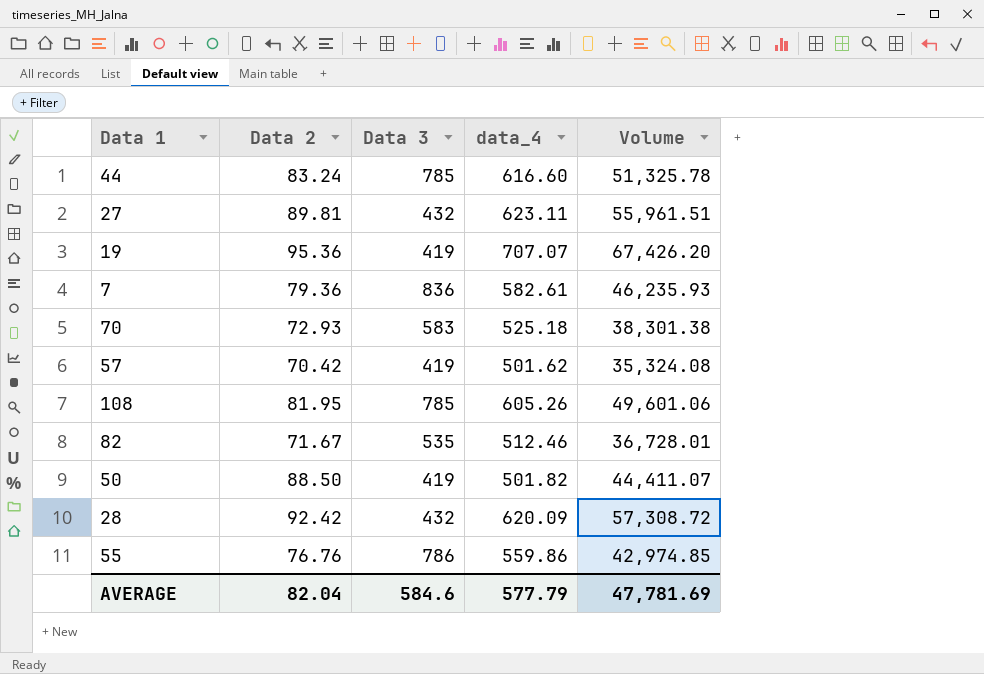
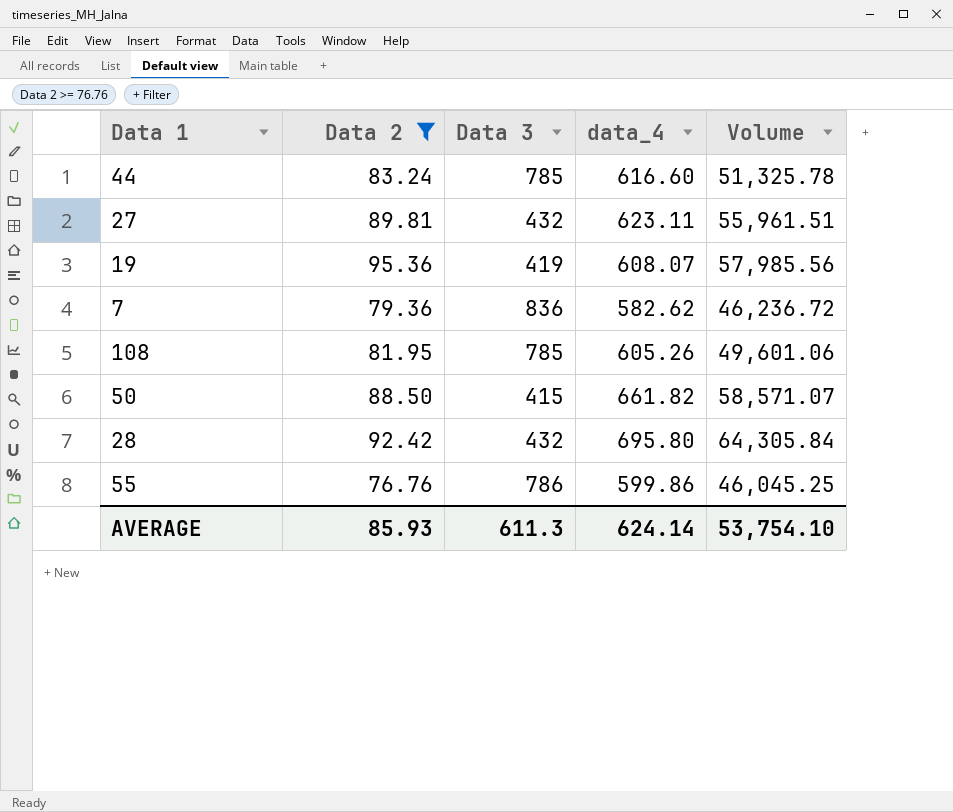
filter: none -> Data 2 >= 76.76
19 | data_4: 707.07 -> 608.07
19 | Volume: 67,426.20 -> 57,985.56
7 | data_4: 582.61 -> 582.62
7 | Volume: 46,235.93 -> 46,236.72
50 | Data 3: 419 -> 415
50 | data_4: 501.82 -> 661.82
50 | Volume: 44,411.07 -> 58,571.07
28 | data_4: 620.09 -> 695.80
28 | Volume: 57,308.72 -> 64,305.84
55 | data_4: 559.86 -> 599.86
55 | Volume: 42,974.85 -> 46,045.25
AVERAGE | Data 2: 82.04 -> 85.93
AVERAGE | Data 3: 584.6 -> 611.3
AVERAGE | data_4: 577.79 -> 624.14
AVERAGE | Volume: 47,781.69 -> 53,754.10

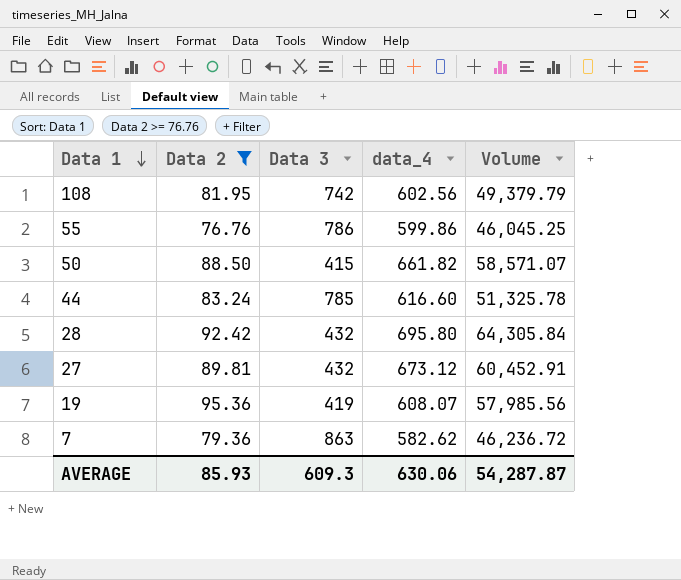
row order: none -> Data 1 descending
108 | Data 3: 785 -> 742
108 | data_4: 605.26 -> 602.56
108 | Volume: 49,601.06 -> 49,379.79
27 | data_4: 623.11 -> 673.12
27 | Volume: 55,961.51 -> 60,452.91
7 | Data 3: 836 -> 863
AVERAGE | Data 3: 611.3 -> 609.3
AVERAGE | data_4: 624.14 -> 630.06
AVERAGE | Volume: 53,754.10 -> 54,287.87

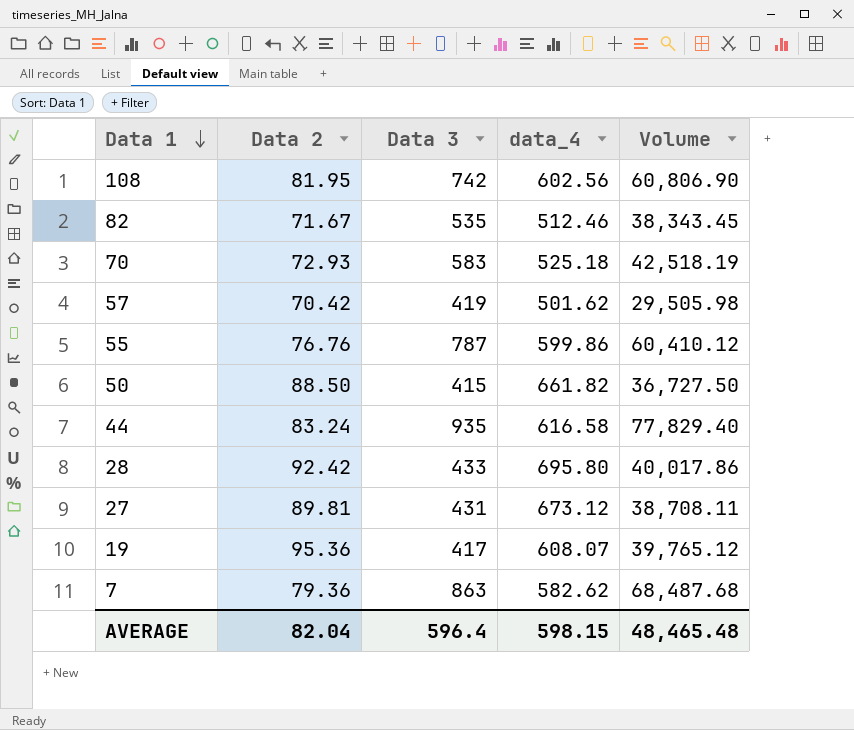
filter: Data 2 >= 76.76 -> none
column Volume | formula: [Data 2] * [data_4] -> [Data 2] * [Data 3]
55 | Data 3: 786 -> 787
44 | Data 3: 785 -> 935
44 | data_4: 616.60 -> 616.58
28 | Data 3: 432 -> 433
27 | Data 3: 432 -> 431
19 | Data 3: 419 -> 417
AVERAGE | Data 2: 85.93 -> 82.04
AVERAGE | Data 3: 609.3 -> 596.4
AVERAGE | data_4: 630.06 -> 598.15
AVERAGE | Volume: 54,287.87 -> 48,465.48

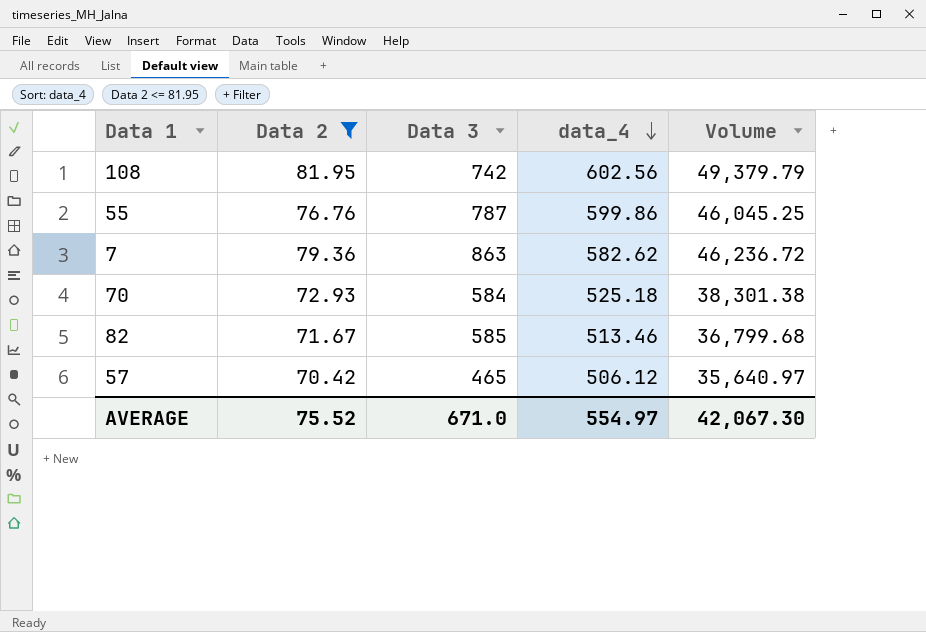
filter: none -> Data 2 <= 81.95
row order: Data 1 descending -> data_4 descending
column Volume | formula: [Data 2] * [Data 3] -> [Data 2] * [data_4]
70 | Data 3: 583 -> 584
82 | Data 3: 535 -> 585
82 | data_4: 512.46 -> 513.46
57 | Data 3: 419 -> 465
57 | data_4: 501.62 -> 506.12
AVERAGE | Data 2: 82.04 -> 75.52
AVERAGE | Data 3: 596.4 -> 671.0
AVERAGE | data_4: 598.15 -> 554.97
AVERAGE | Volume: 48,465.48 -> 42,067.30

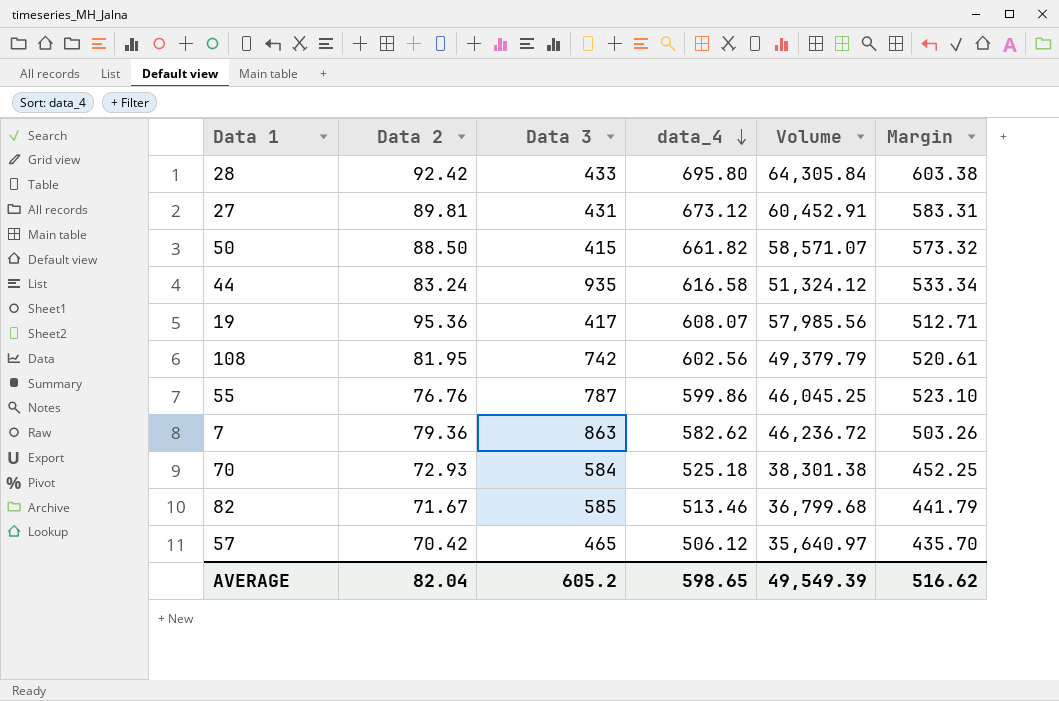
filter: Data 2 <= 81.95 -> none
column Margin | formula: none -> [data_4] - [Data 2]
AVERAGE | Data 2: 75.52 -> 82.04
AVERAGE | Data 3: 671.0 -> 605.2
AVERAGE | data_4: 554.97 -> 598.65
AVERAGE | Volume: 42,067.30 -> 49,549.39

